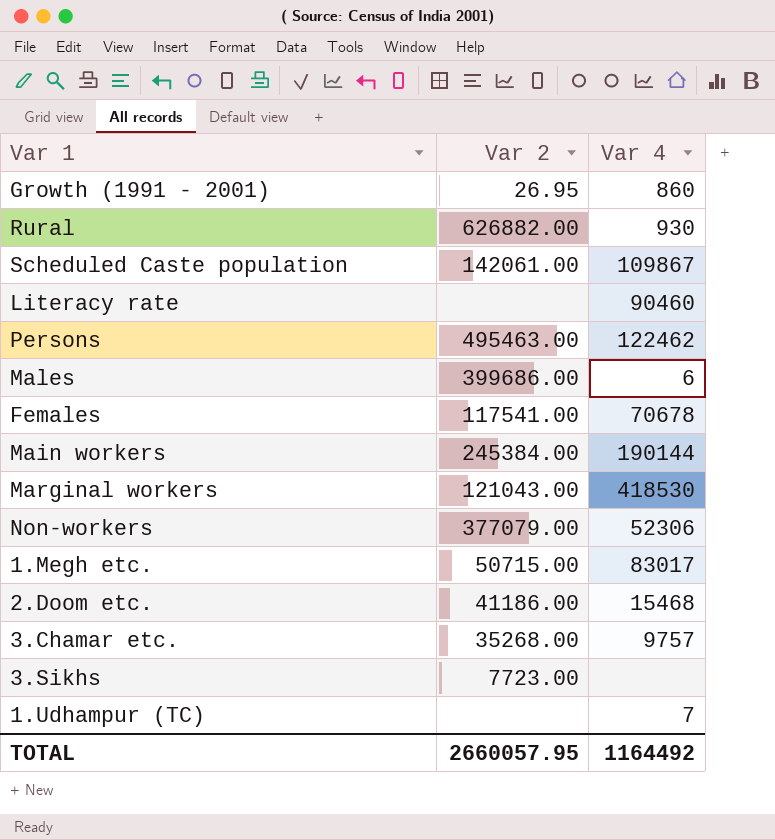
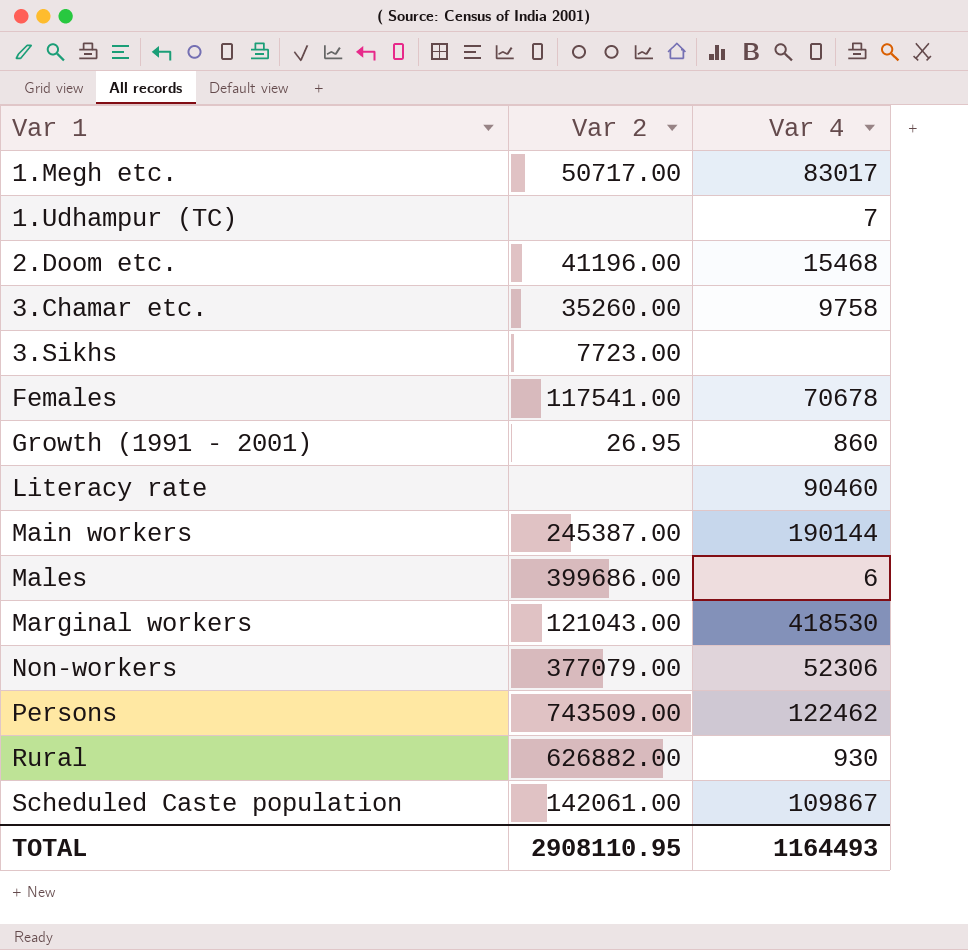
row order: none -> Var 1 ascending
1.Megh etc. | Var 2: 50715.00 -> 50717.00
2.Doom etc. | Var 2: 41186.00 -> 41196.00
3.Chamar etc. | Var 2: 35268.00 -> 35260.00
3.Chamar etc. | Var 4: 9757 -> 9758
Main workers | Var 2: 245384.00 -> 245387.00
Persons | Var 2: 495463.00 -> 743509.00
TOTAL | Var 2: 2660057.95 -> 2908110.95
TOTAL | Var 4: 1164492 -> 1164493

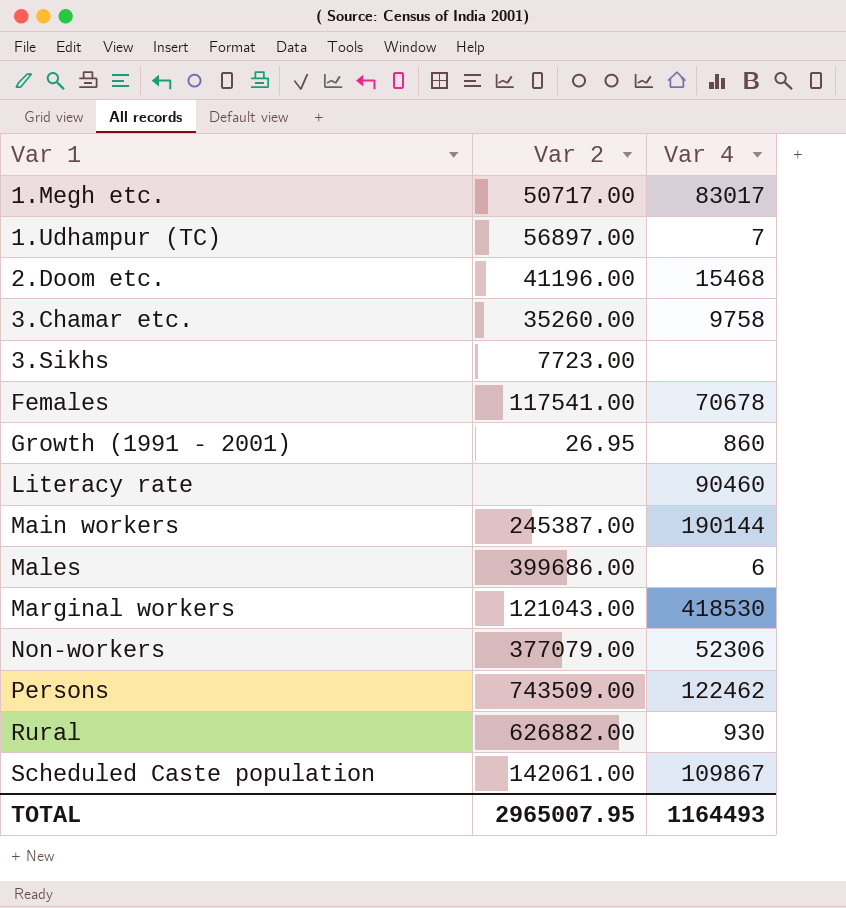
1.Udhampur (TC) | Var 2: none -> 56897.00
TOTAL | Var 2: 2908110.95 -> 2965007.95

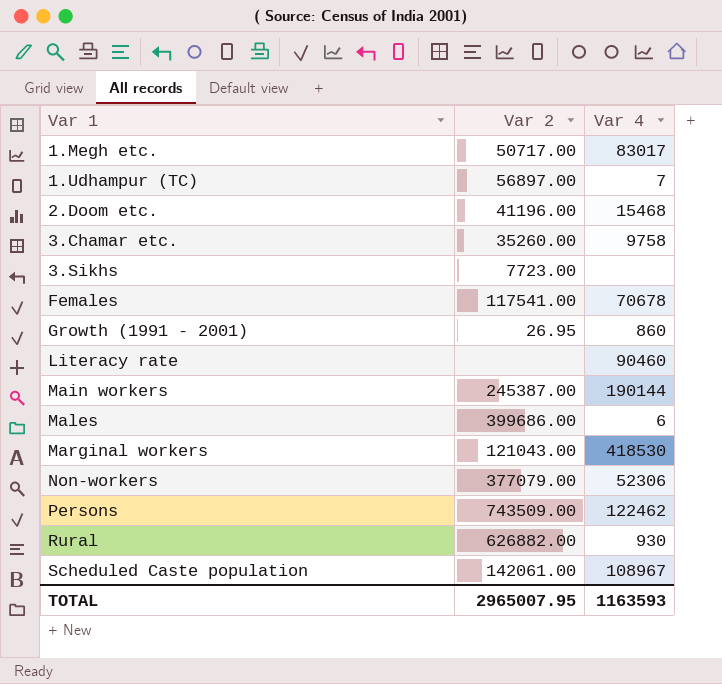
Scheduled Caste population | Var 4: 109867 -> 108967
TOTAL | Var 4: 1164493 -> 1163593

